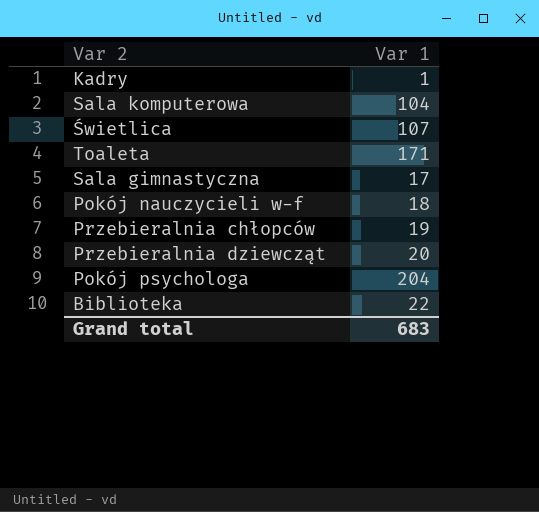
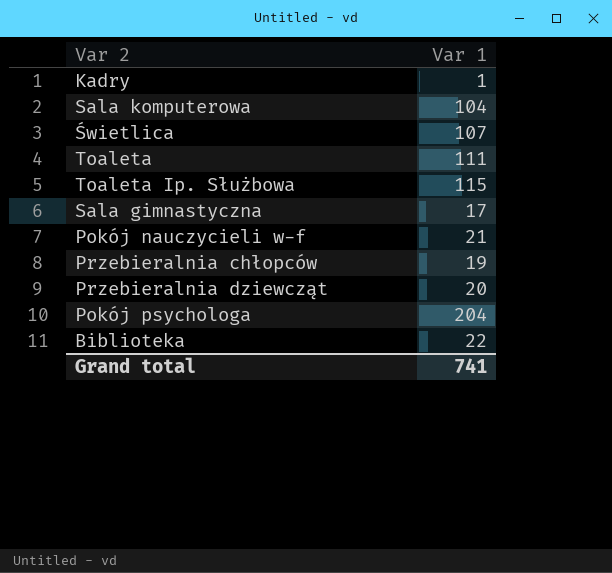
Toaleta | Var 1: 171 -> 111
row Toaleta Ip. Służbowa: none -> 115
Pokój nauczycieli w-f | Var 1: 18 -> 21
Grand total | Var 1: 683 -> 741

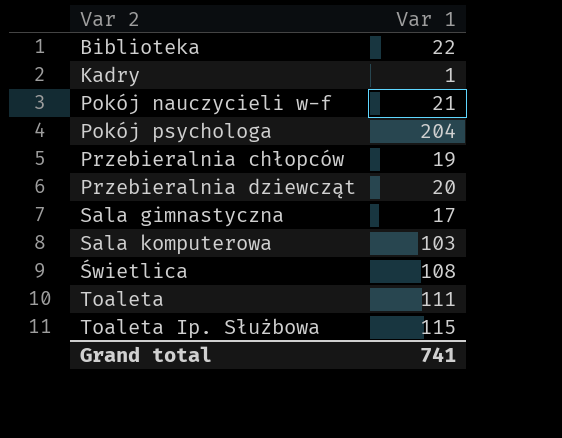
row order: none -> Var 2 ascending
Sala komputerowa | Var 1: 104 -> 103
Świetlica | Var 1: 107 -> 108

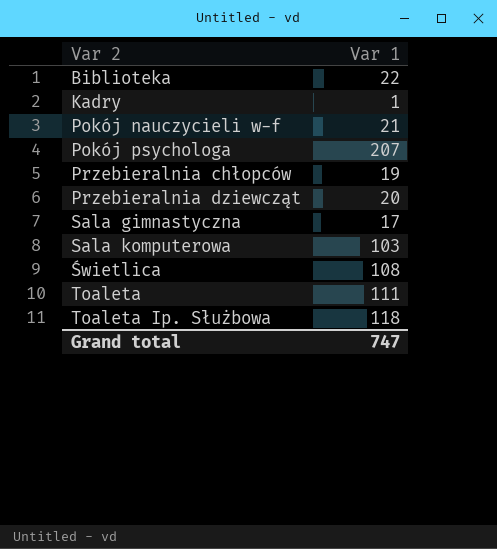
Pokój psychologa | Var 1: 204 -> 207
Toaleta Ip. Służbowa | Var 1: 115 -> 118
Grand total | Var 1: 741 -> 747

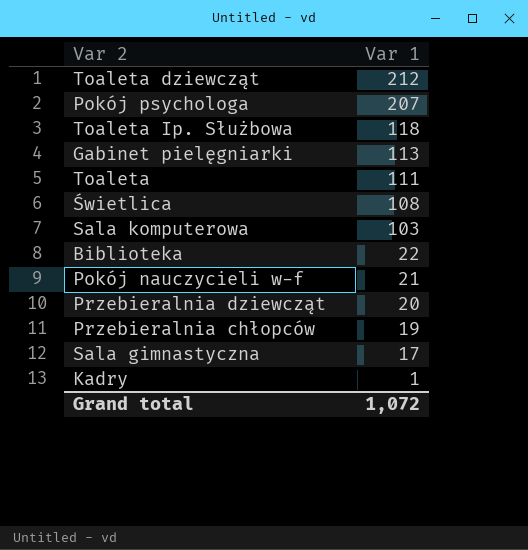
row order: Var 2 ascending -> Var 1 descending
row Toaleta dziewcząt: none -> 212
row Gabinet pielęgniarki: none -> 113
Grand total | Var 1: 747 -> 1,072

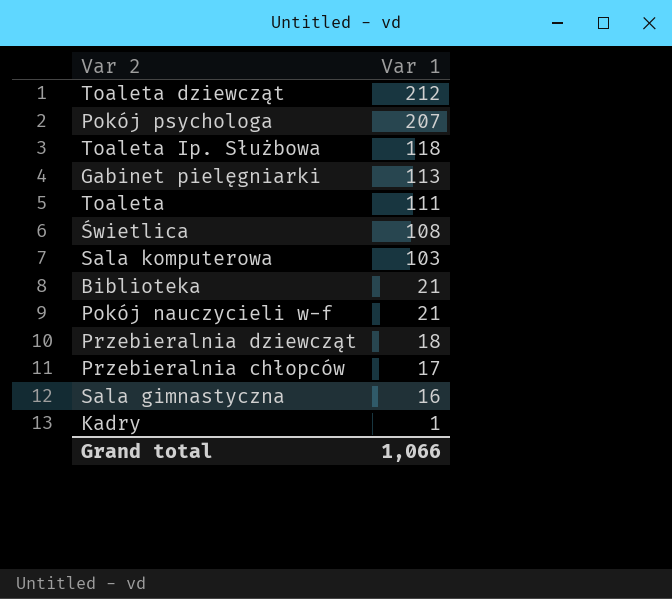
Biblioteka | Var 1: 22 -> 21
Przebieralnia dziewcząt | Var 1: 20 -> 18
Przebieralnia chłopców | Var 1: 19 -> 17
Sala gimnastyczna | Var 1: 17 -> 16
Grand total | Var 1: 1,072 -> 1,066

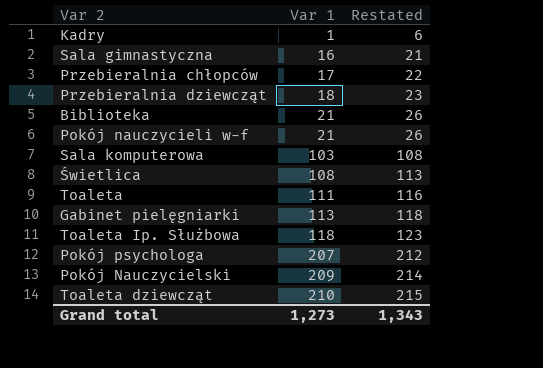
row order: Var 1 descending -> Var 1 ascending
column Restated | formula: none -> [Var 1] + 5
row Pokój Nauczycielski: none -> 209 | 214
Toaleta dziewcząt | Var 1: 212 -> 210
Grand total | Var 1: 1,066 -> 1,273

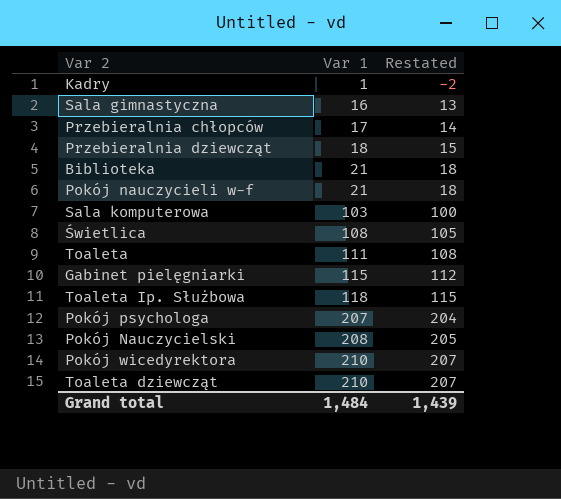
column Restated | formula: [Var 1] + 5 -> [Var 1] - 3
Gabinet pielęgniarki | Var 1: 113 -> 115
Pokój Nauczycielski | Var 1: 209 -> 208
row Pokój wicedyrektora: none -> 210 | 207
Grand total | Var 1: 1,273 -> 1,484
Grand total | Restated: 1,343 -> 1,439

